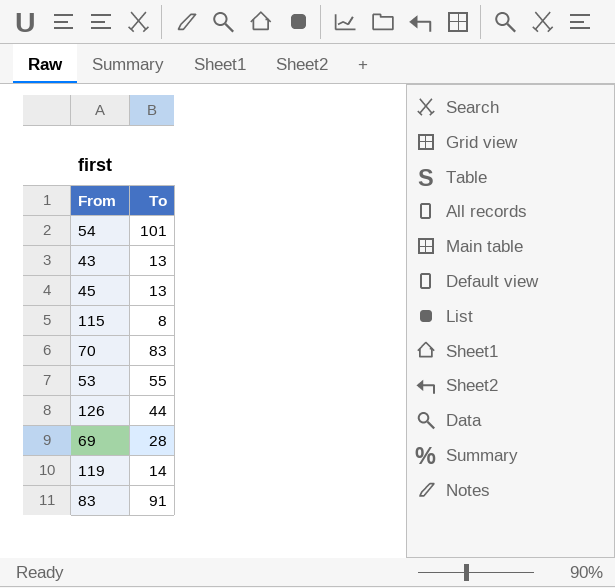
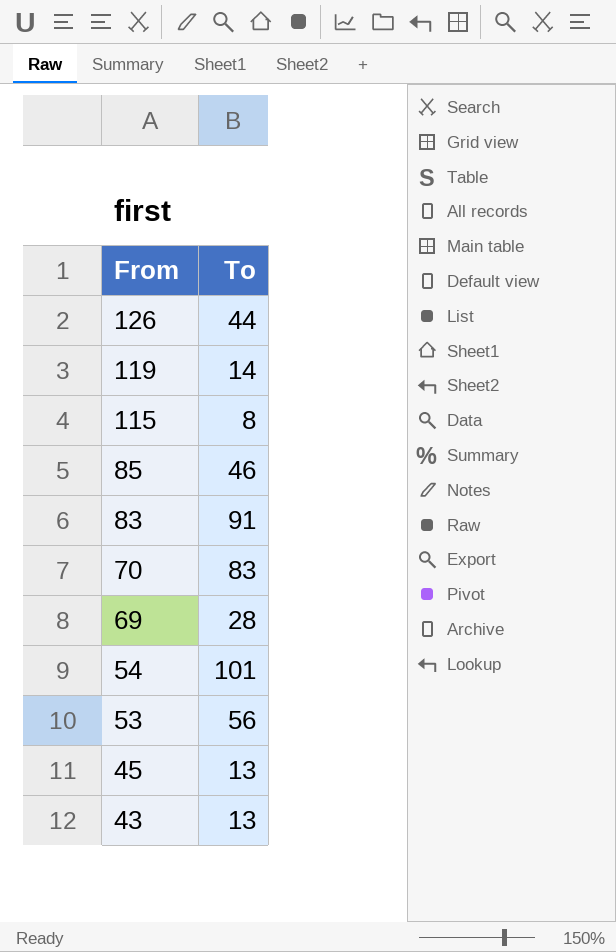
row order: none -> From descending
row 85: none -> 46
53 | To: 55 -> 56

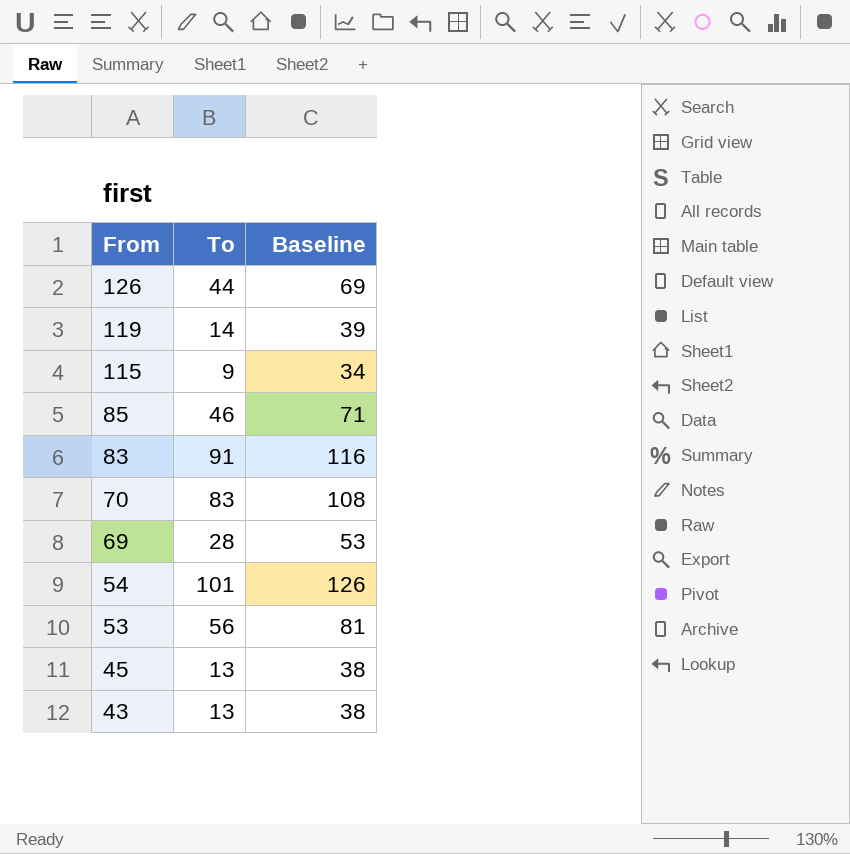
column Baseline | formula: none -> [To] + 25
115 | To: 8 -> 9

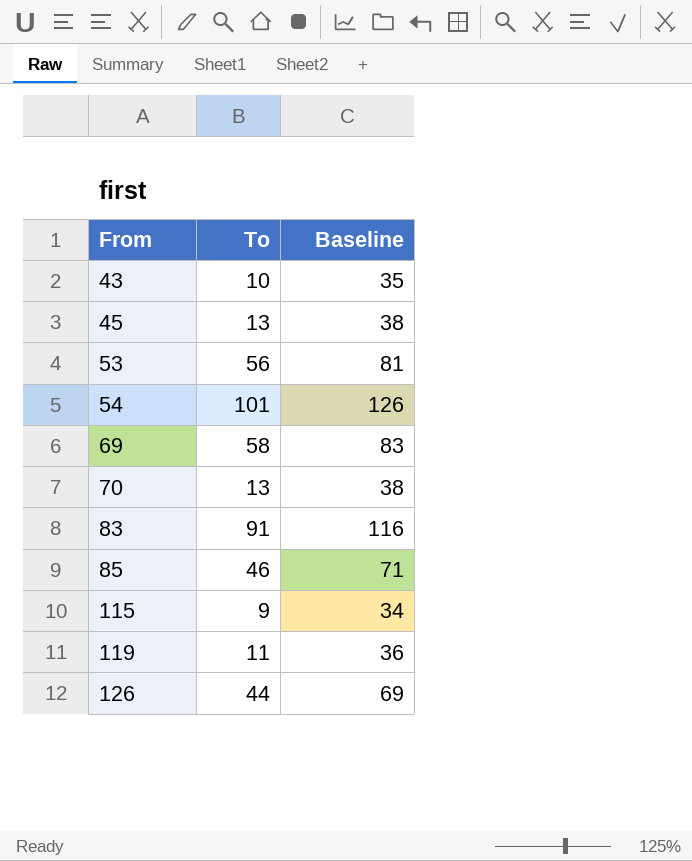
row order: From descending -> From ascending
43 | To: 13 -> 10
43 | Baseline: 38 -> 35
69 | To: 28 -> 58
69 | Baseline: 53 -> 83
70 | To: 83 -> 13
70 | Baseline: 108 -> 38
119 | To: 14 -> 11
119 | Baseline: 39 -> 36

